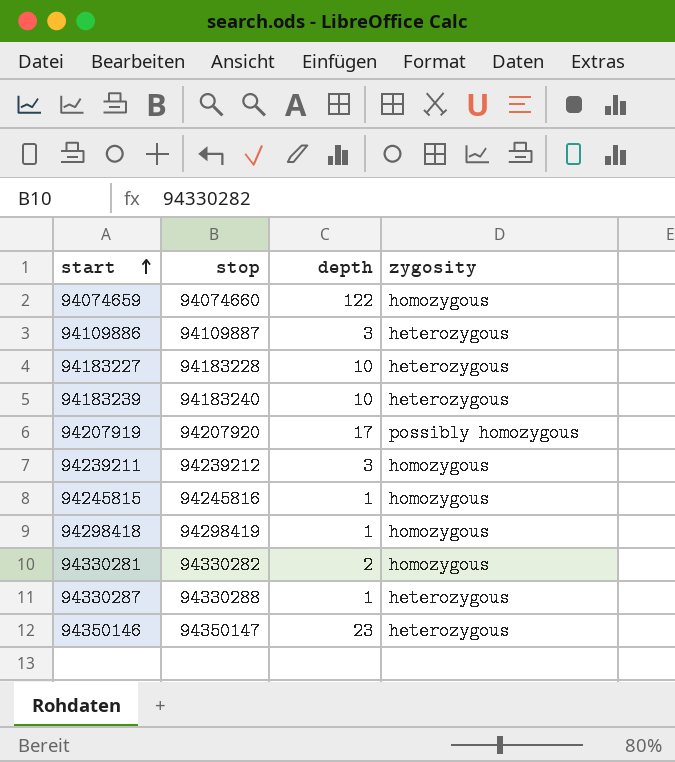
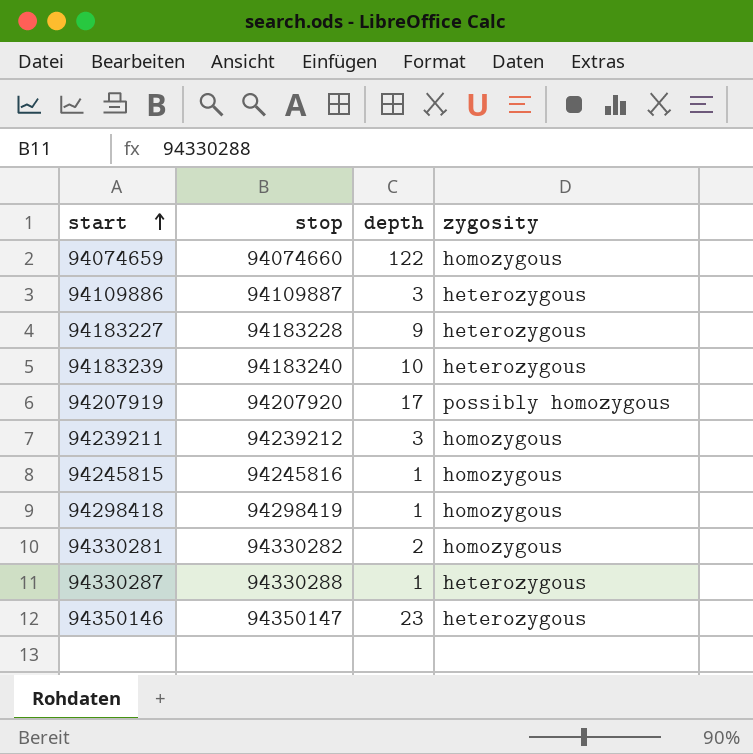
94183227 | depth: 10 -> 9

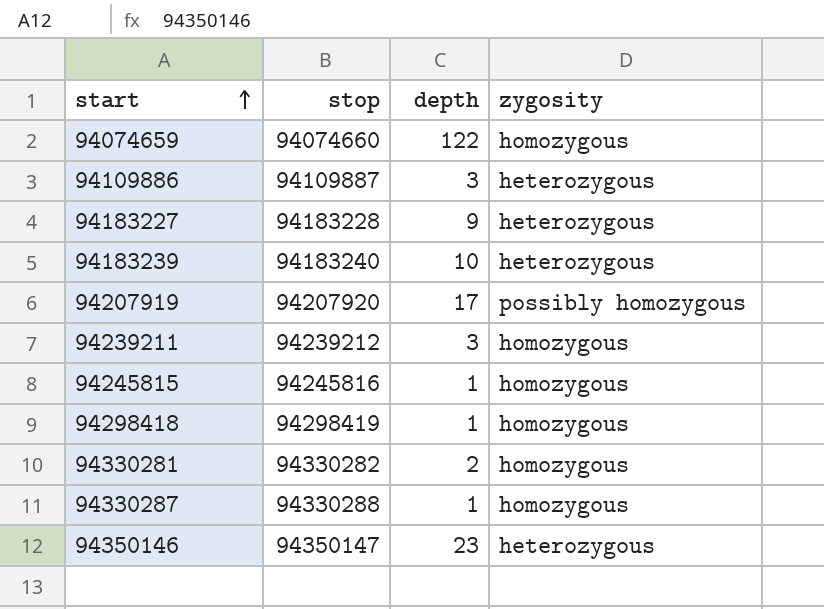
94330287 | zygosity: heterozygous -> homozygous

